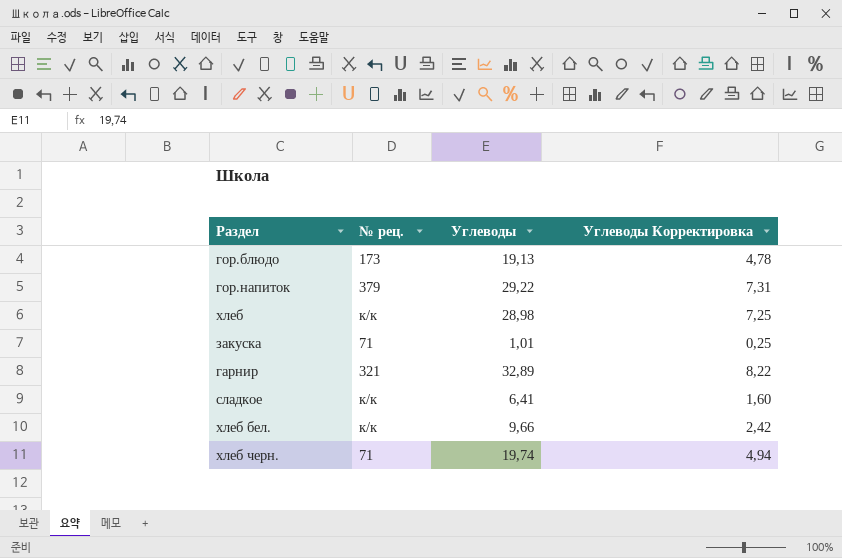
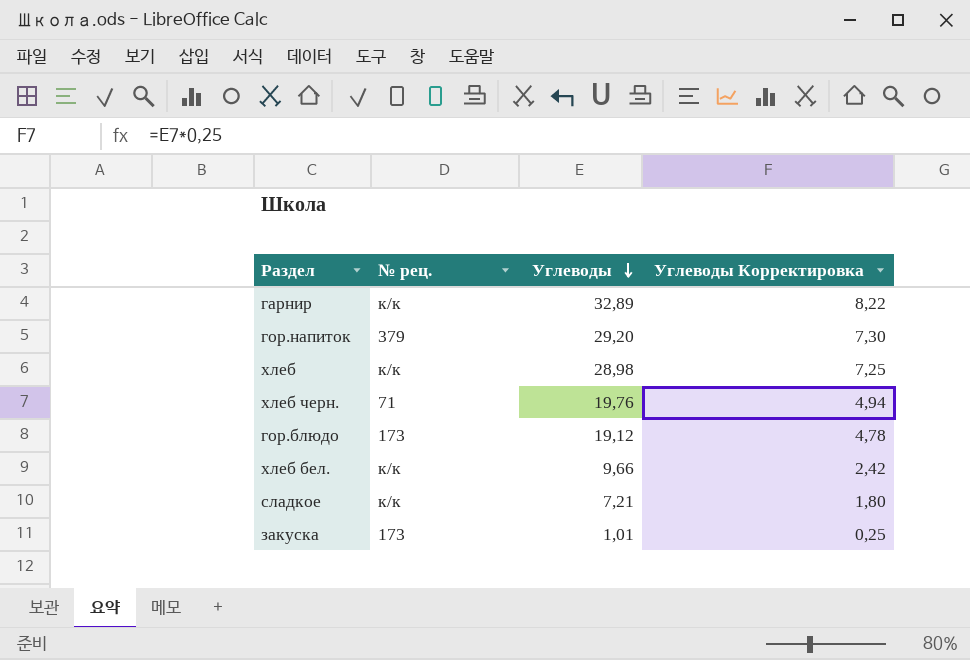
row order: none -> Углеводы descending
гарнир | № рец.: 321 -> к/к
гор.напиток | Углеводы: 29,22 -> 29,20
гор.напиток | Углеводы Корректировка: 7,31 -> 7,30
хлеб черн. | Углеводы: 19,74 -> 19,76
гор.блюдо | Углеводы: 19,13 -> 19,12
сладкое | Углеводы: 6,41 -> 7,21
сладкое | Углеводы Корректировка: 1,60 -> 1,80
закуска | № рец.: 71 -> 173

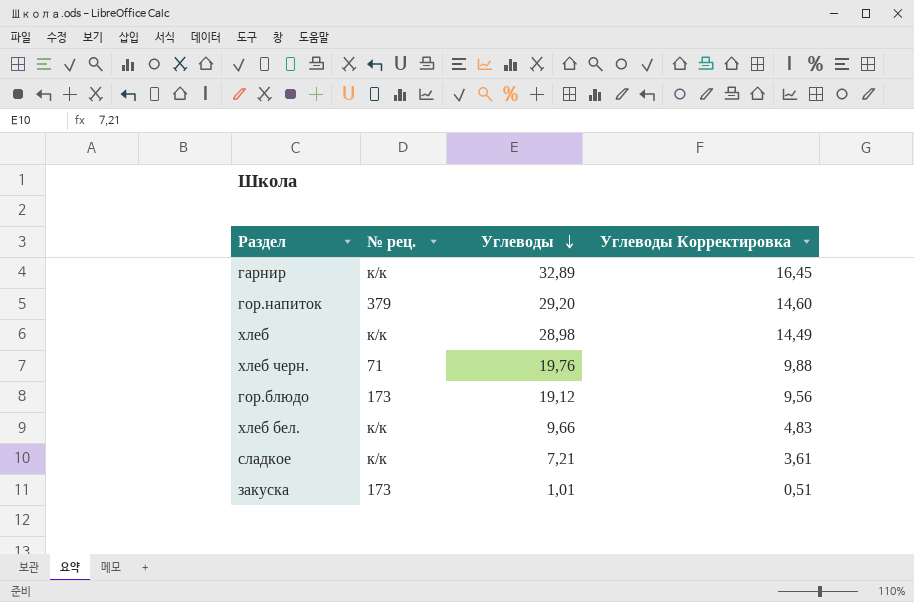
column Углеводы Корректировка | formula: [Углеводы] * 0,25 -> [Углеводы] * 0,5

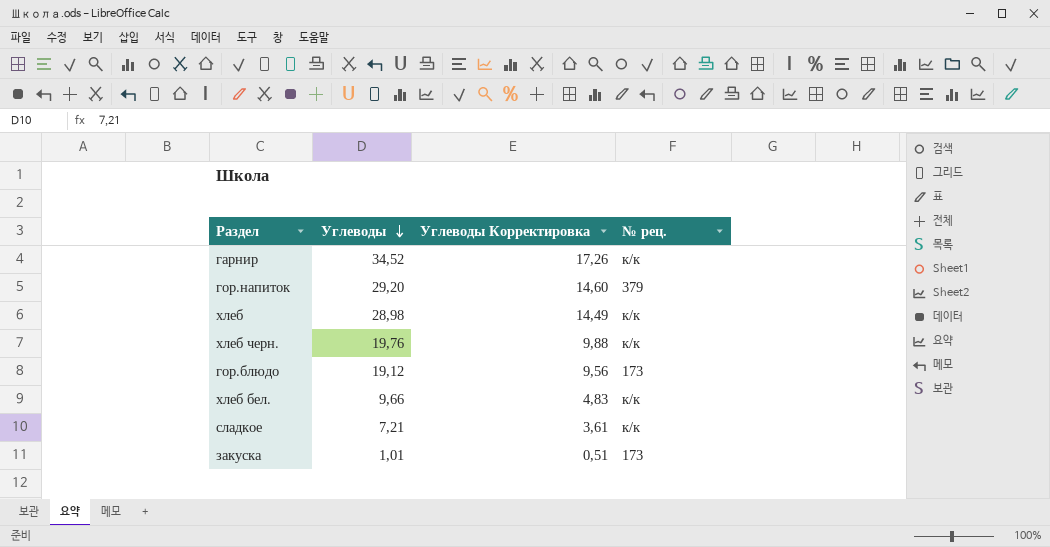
column № рец. | position: 2 -> 4
гарнир | Углеводы: 32,89 -> 34,52
гарнир | Углеводы Корректировка: 16,45 -> 17,26
хлеб черн. | № рец.: 71 -> к/к

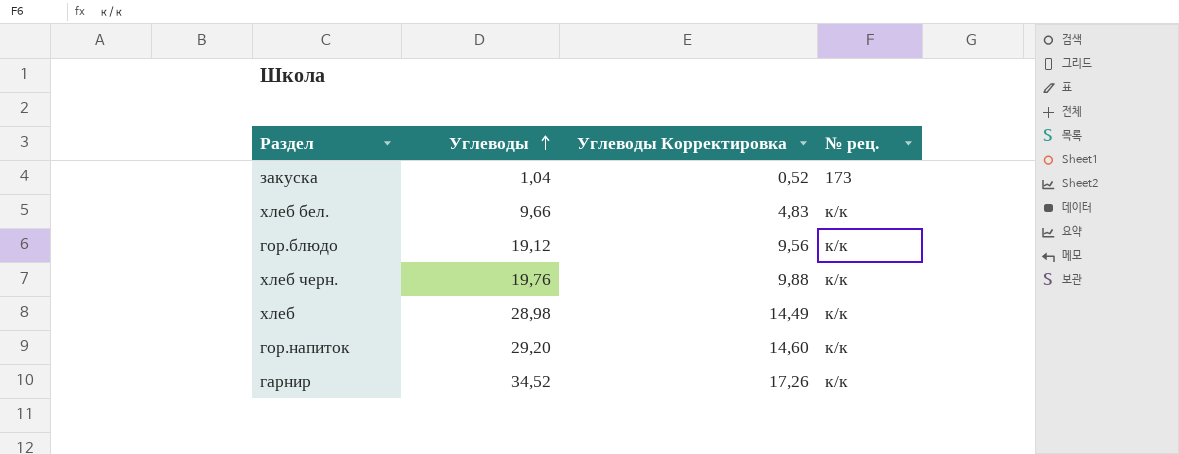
row order: Углеводы descending -> Углеводы ascending
row сладкое: 7,21 | 3,61 | к/к -> none
закуска | Углеводы: 1,01 -> 1,04
закуска | Углеводы Корректировка: 0,51 -> 0,52
гор.блюдо | № рец.: 173 -> к/к
гор.напиток | № рец.: 379 -> к/к

